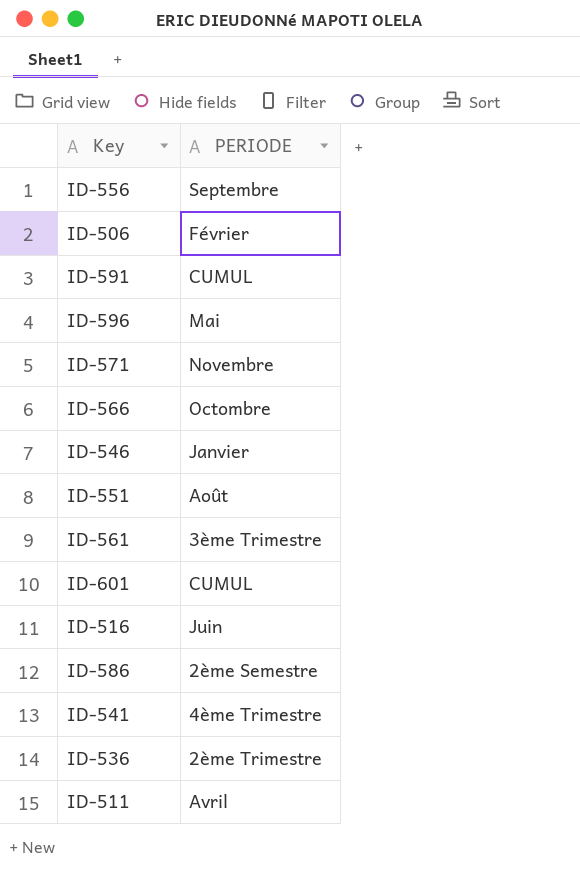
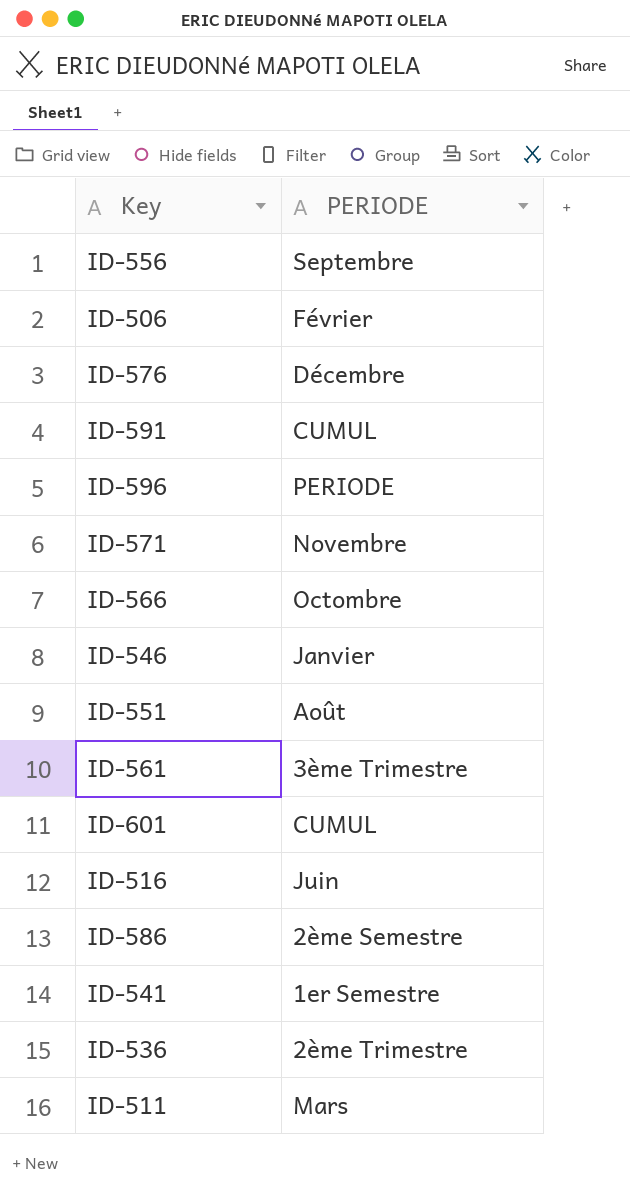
row ID-576: none -> Décembre
ID-596 | PERIODE: Mai -> PERIODE
ID-541 | PERIODE: 4ème Trimestre -> 1er Semestre
ID-511 | PERIODE: Avril -> Mars

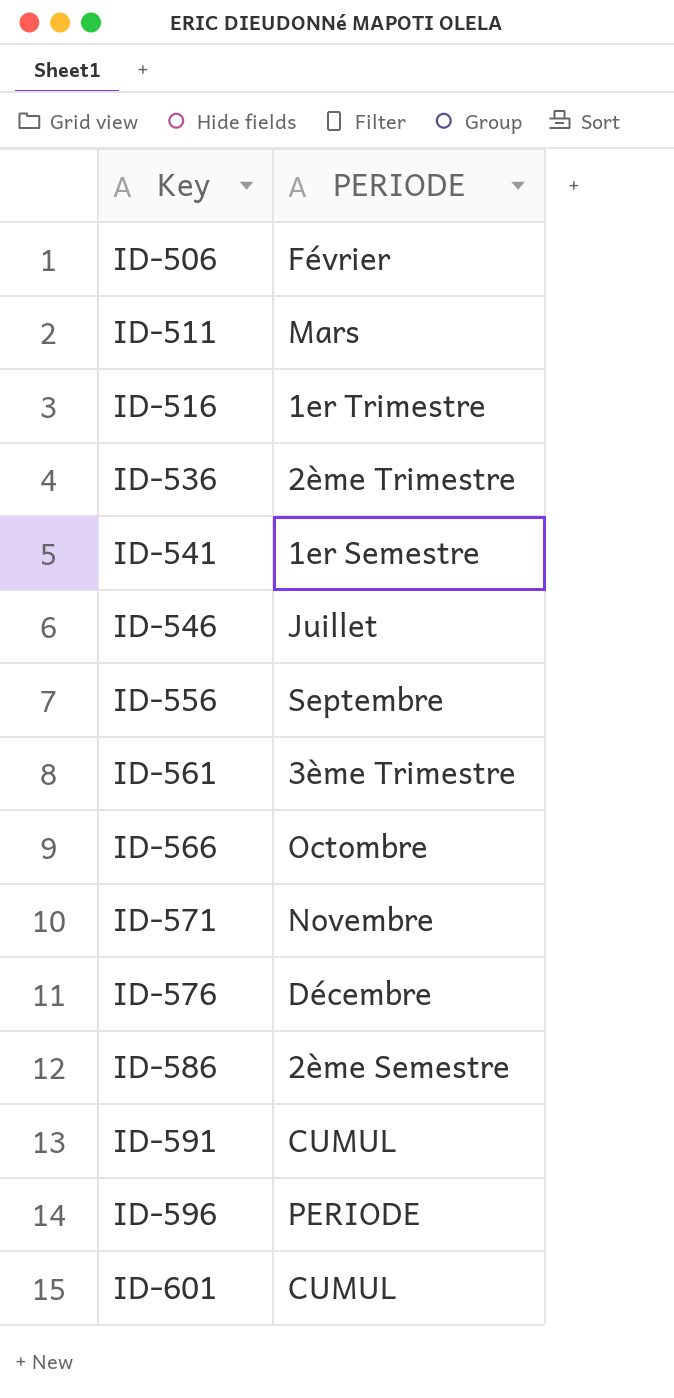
row order: none -> Key ascending
row ID-551: Août -> none
ID-516 | PERIODE: Juin -> 1er Trimestre
ID-546 | PERIODE: Janvier -> Juillet

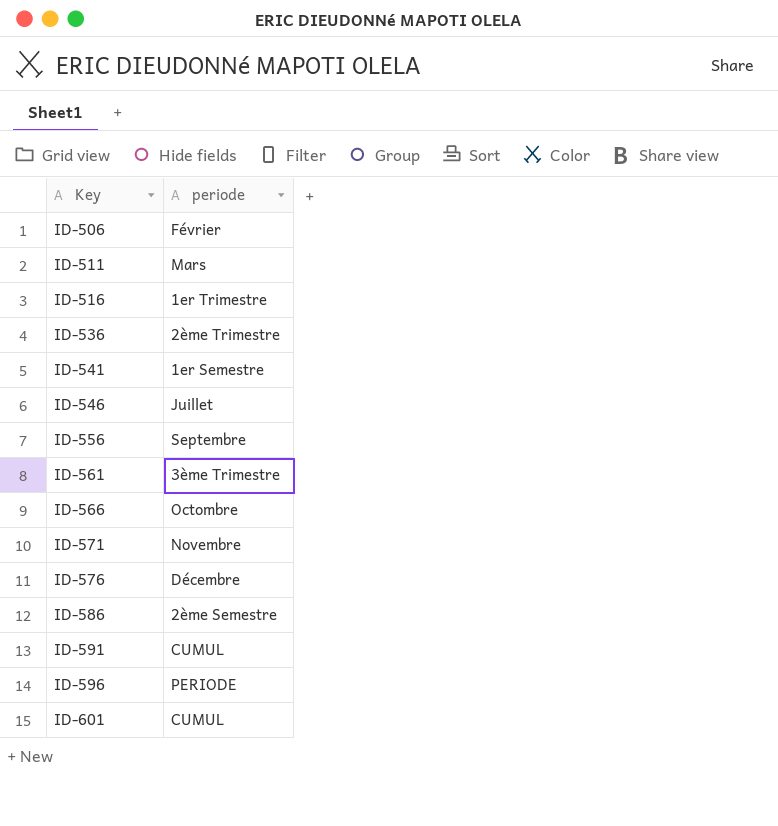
column name: PERIODE -> periode

